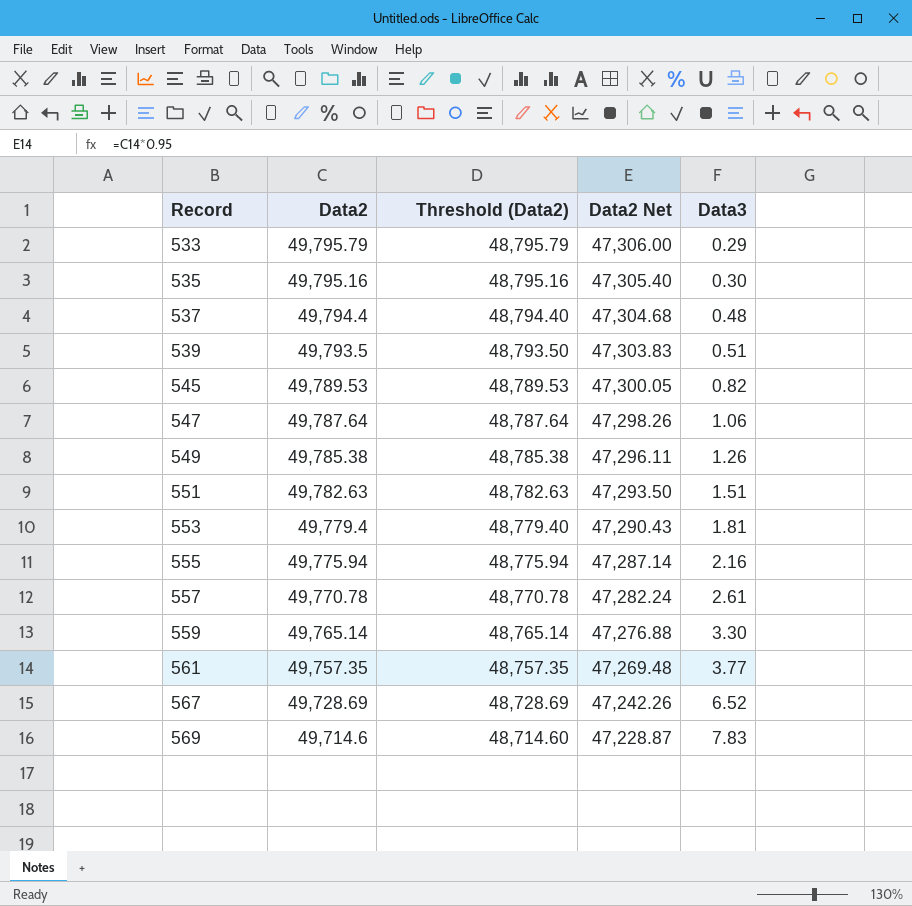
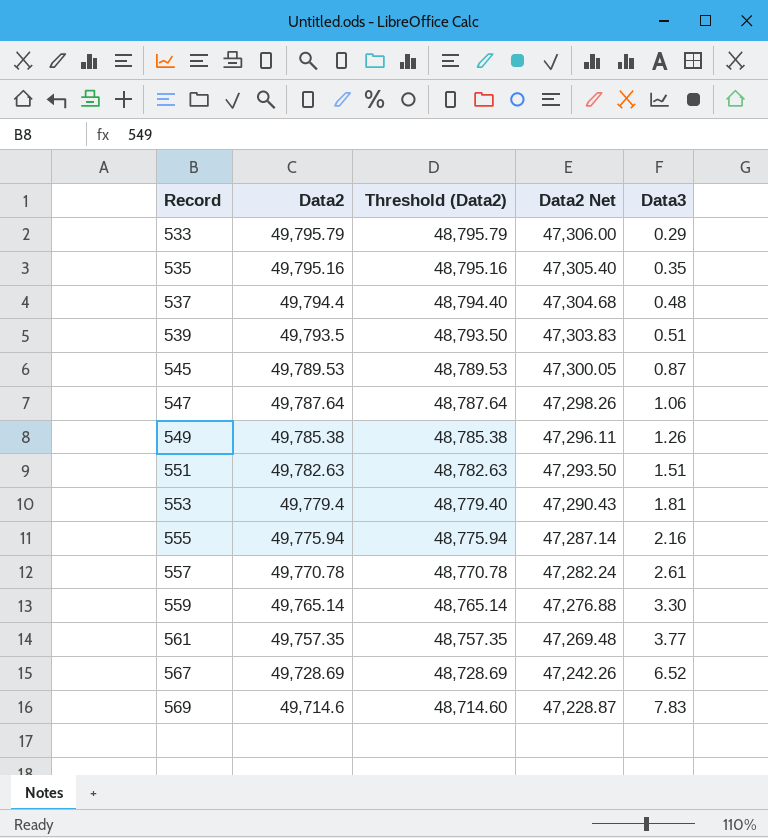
535 | Data3: 0.30 -> 0.35
545 | Data3: 0.82 -> 0.87

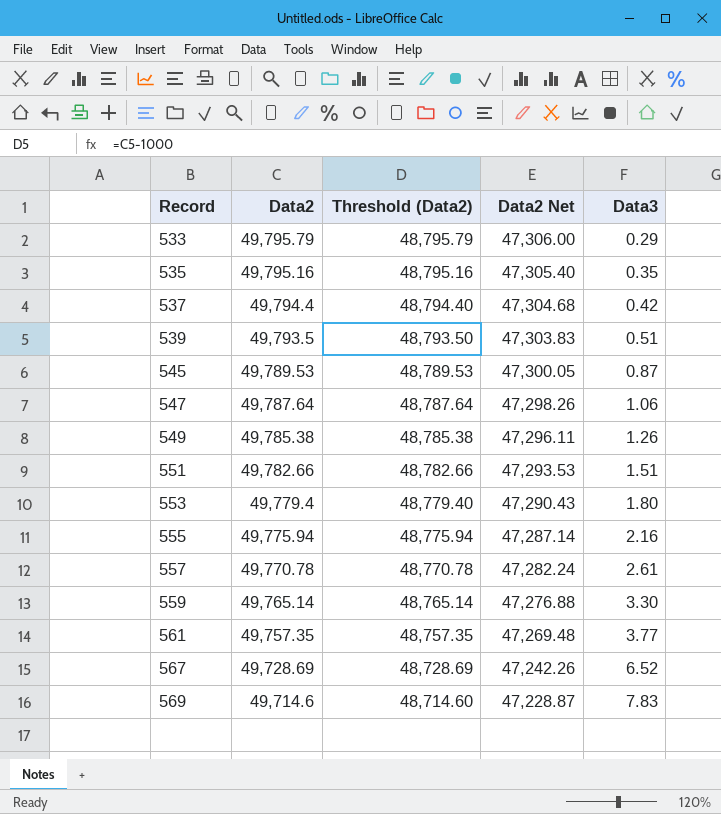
537 | Data3: 0.48 -> 0.42
551 | Data2: 49,782.63 -> 49,782.66
551 | Threshold (Data2): 48,782.63 -> 48,782.66
551 | Data2 Net: 47,293.50 -> 47,293.53
553 | Data3: 1.81 -> 1.80

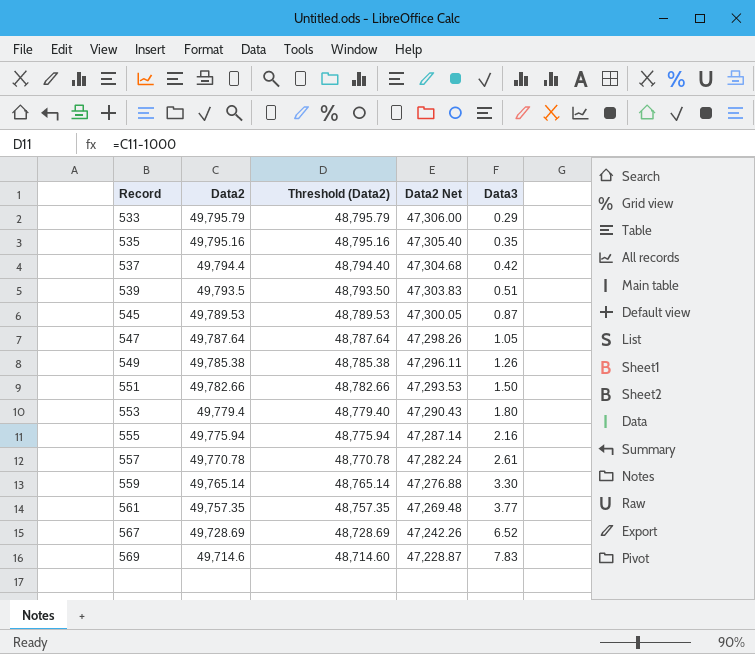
547 | Data3: 1.06 -> 1.05
551 | Data3: 1.51 -> 1.50

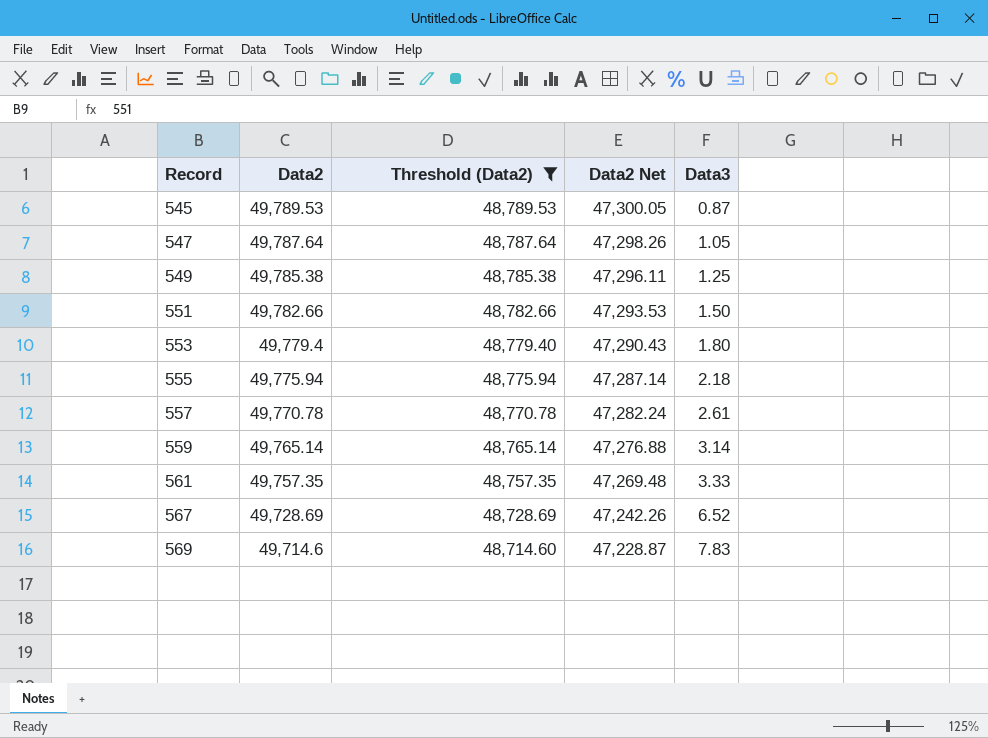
filter: none -> Threshold (Data2) <= 48,789.53
549 | Data3: 1.26 -> 1.25
555 | Data3: 2.16 -> 2.18
559 | Data3: 3.30 -> 3.14
561 | Data3: 3.77 -> 3.33

